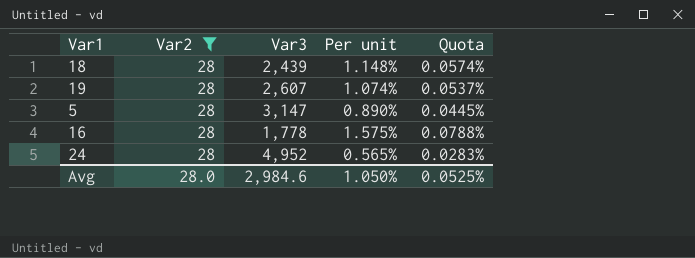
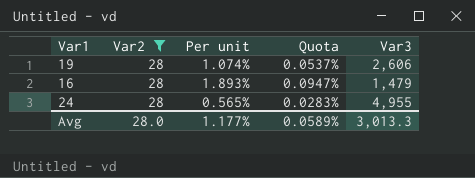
column Var3 | position: 3 -> 5
row 18: 28 | 2,439 | 1.148% | 0.0574% -> none
row 5: 28 | 3,147 | 0.890% | 0.0445% -> none
19 | Var3: 2,607 -> 2,606
16 | Per unit: 1.575% -> 1.893%
16 | Quota: 0.0788% -> 0.0947%
16 | Var3: 1,778 -> 1,479
24 | Var3: 4,952 -> 4,955
Avg | Per unit: 1.050% -> 1.177%
Avg | Quota: 0.0525% -> 0.0589%
Avg | Var3: 2,984.6 -> 3,013.3

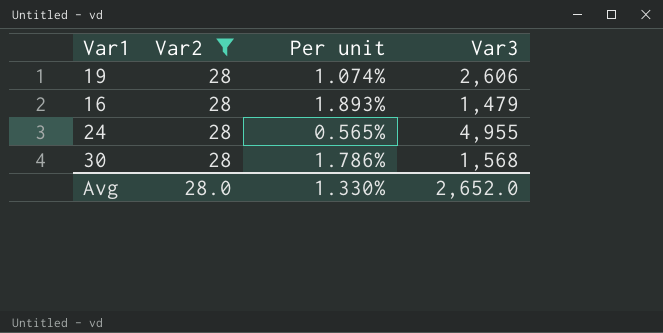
column Quota | formula: [Per unit] * 0.05 -> none
row 30: none -> 28 | 1.786% | 1,568
Avg | Per unit: 1.177% -> 1.330%
Avg | Var3: 3,013.3 -> 2,652.0

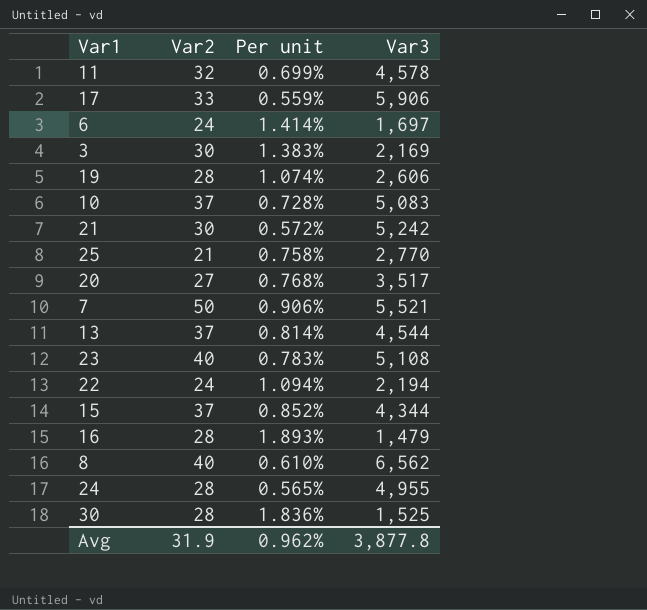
filter: Var2 = 28 -> none
30 | Per unit: 1.786% -> 1.836%
30 | Var3: 1,568 -> 1,525
Avg | Var2: 28.0 -> 31.9
Avg | Per unit: 1.330% -> 0.962%
Avg | Var3: 2,652.0 -> 3,877.8

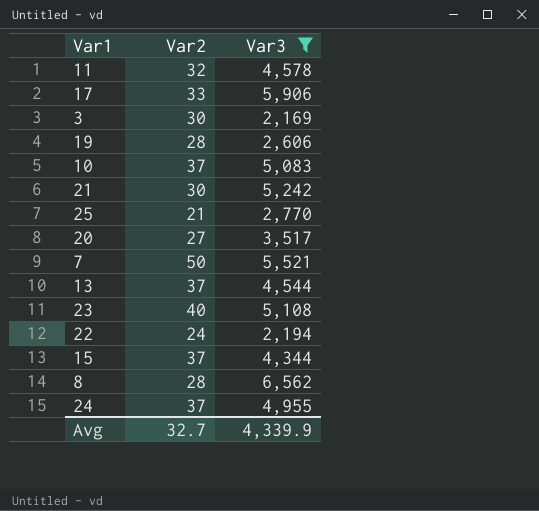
filter: none -> Var3 >= 2,169
column Per unit | formula: [Var2] / [Var3] -> none
8 | Var2: 40 -> 28
24 | Var2: 28 -> 37
Avg | Var2: 31.9 -> 32.7
Avg | Var3: 3,877.8 -> 4,339.9

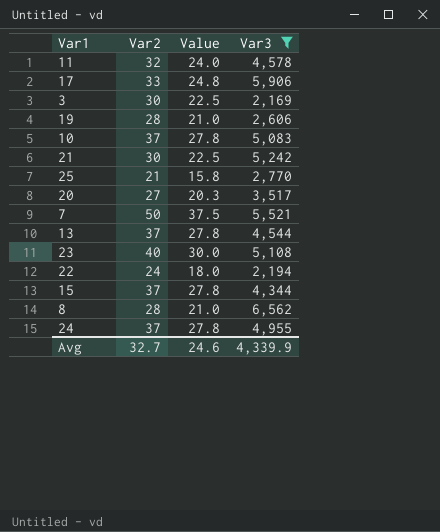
column Value | formula: none -> [Var2] * 0.75

